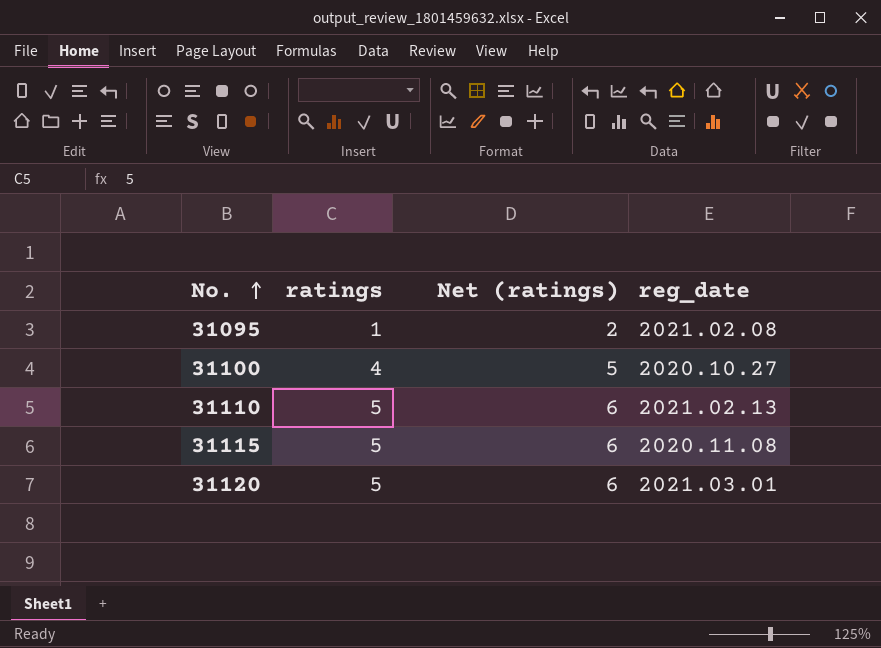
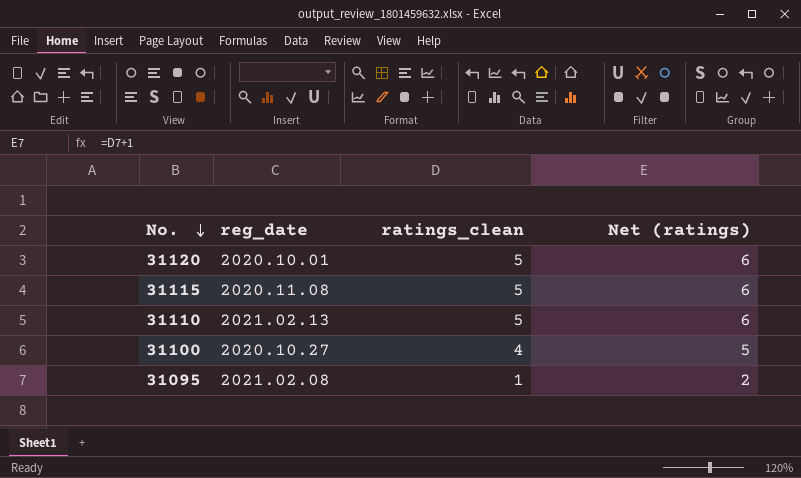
row order: No. ascending -> No. descending
column reg_date | position: 4 -> 2
column name: ratings -> ratings_clean
31120 | reg_date: 2021.03.01 -> 2020.10.01

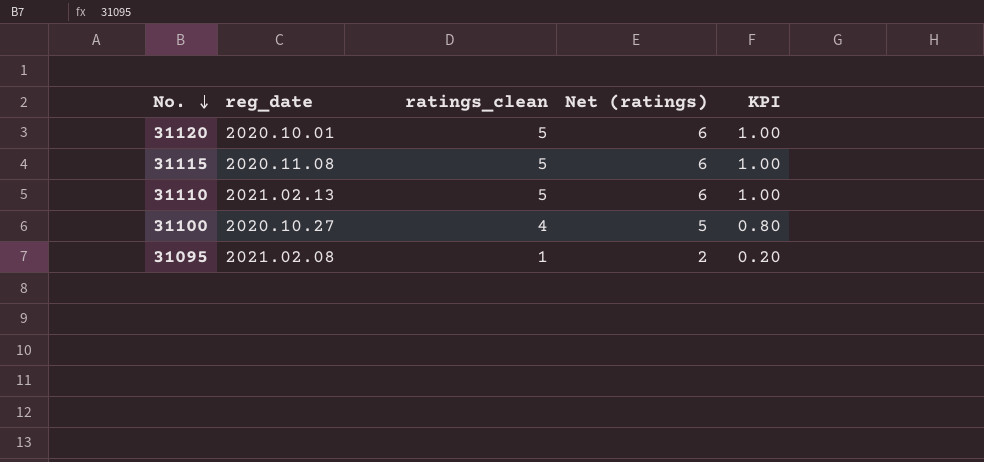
column KPI | formula: none -> [ratings_clean] * 0.2

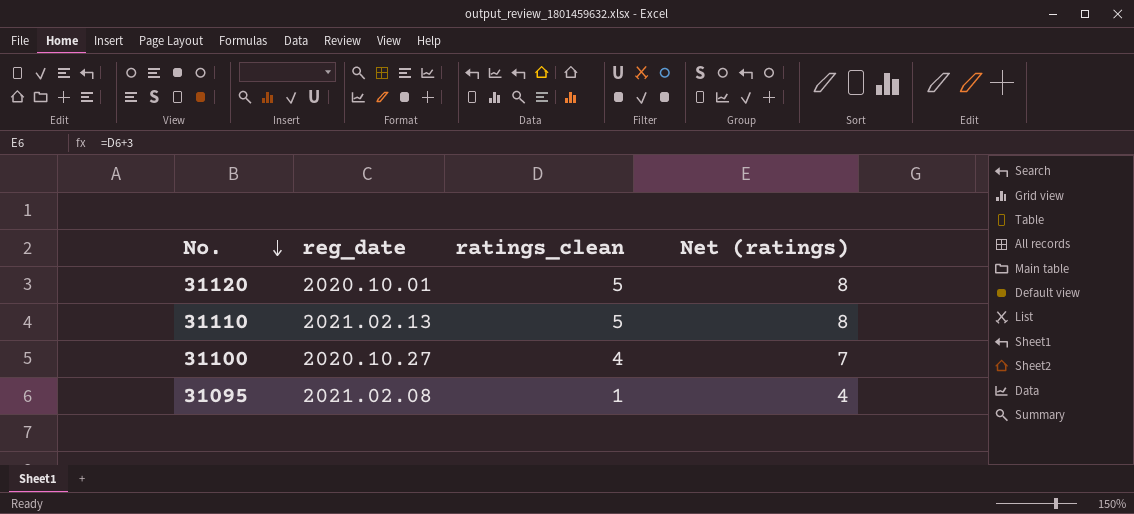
column KPI | formula: [ratings_clean] * 0.2 -> none
column Net (ratings) | formula: [ratings_clean] + 1 -> [ratings_clean] + 3
row 31115: 2020.11.08 | 5 | 6 | 1.00 -> none

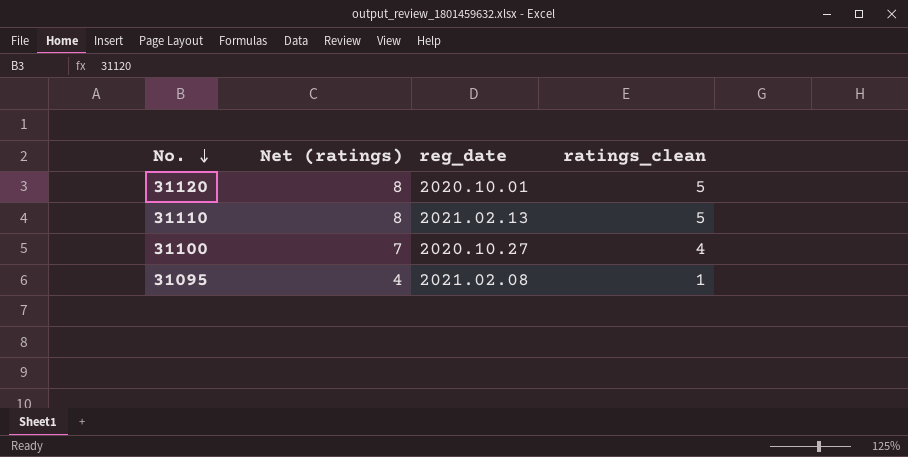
column Net (ratings) | position: 4 -> 2

